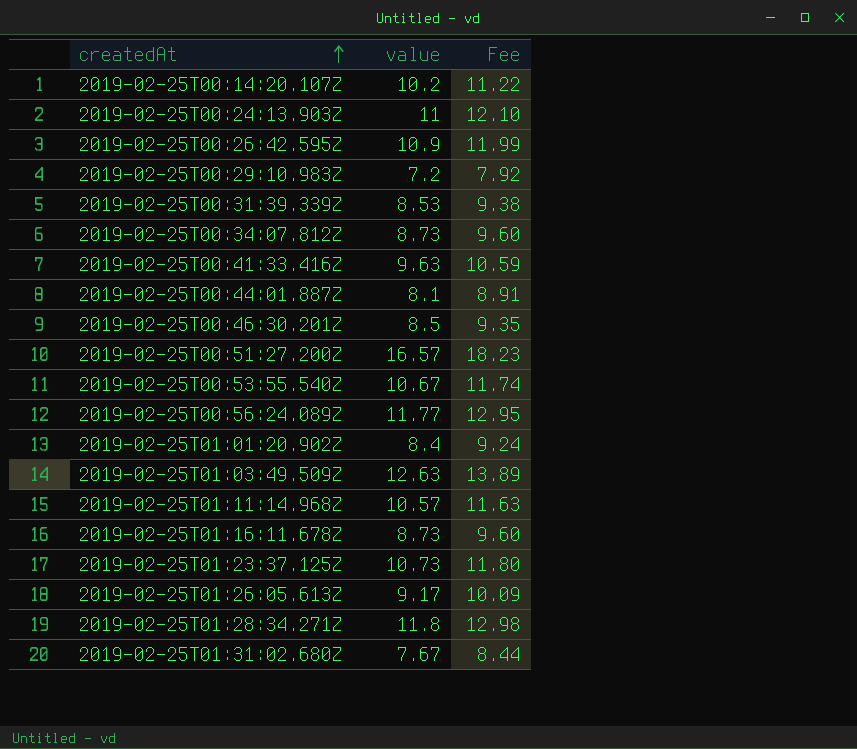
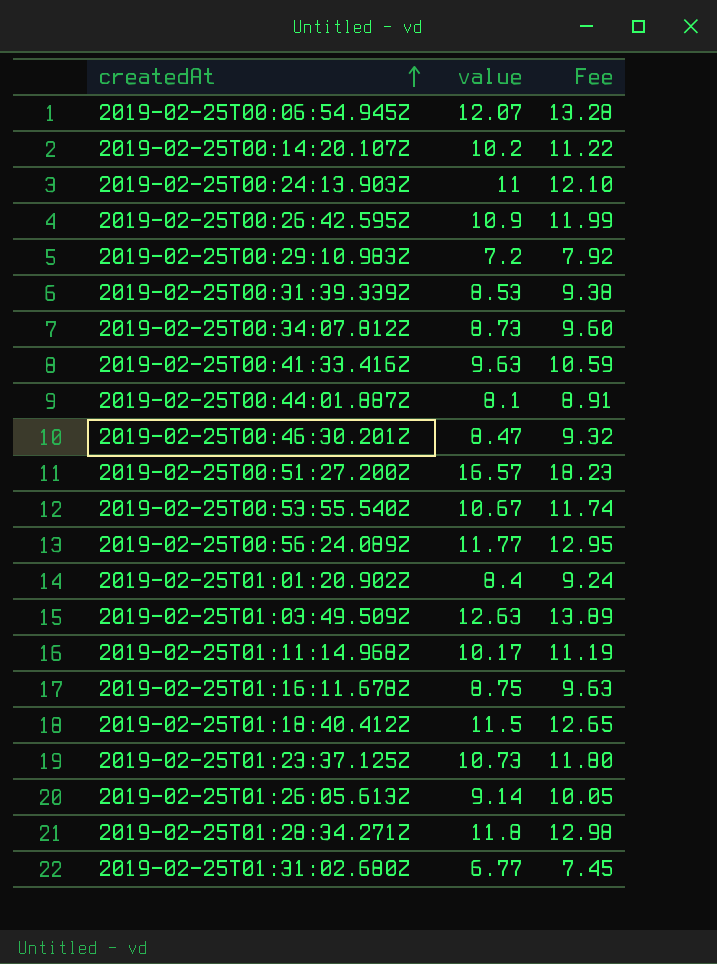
row 2019-02-25T00:06:54.945Z: none -> 12.07 | 13.28
2019-02-25T00:46:30.201Z | value: 8.5 -> 8.47
2019-02-25T00:46:30.201Z | Fee: 9.35 -> 9.32
2019-02-25T01:11:14.968Z | value: 10.57 -> 10.17
2019-02-25T01:11:14.968Z | Fee: 11.63 -> 11.19
2019-02-25T01:16:11.678Z | value: 8.73 -> 8.75
2019-02-25T01:16:11.678Z | Fee: 9.60 -> 9.63
row 2019-02-25T01:18:40.412Z: none -> 11.5 | 12.65
2019-02-25T01:26:05.613Z | value: 9.17 -> 9.14
2019-02-25T01:26:05.613Z | Fee: 10.09 -> 10.05
2019-02-25T01:31:02.680Z | value: 7.67 -> 6.77
2019-02-25T01:31:02.680Z | Fee: 8.44 -> 7.45

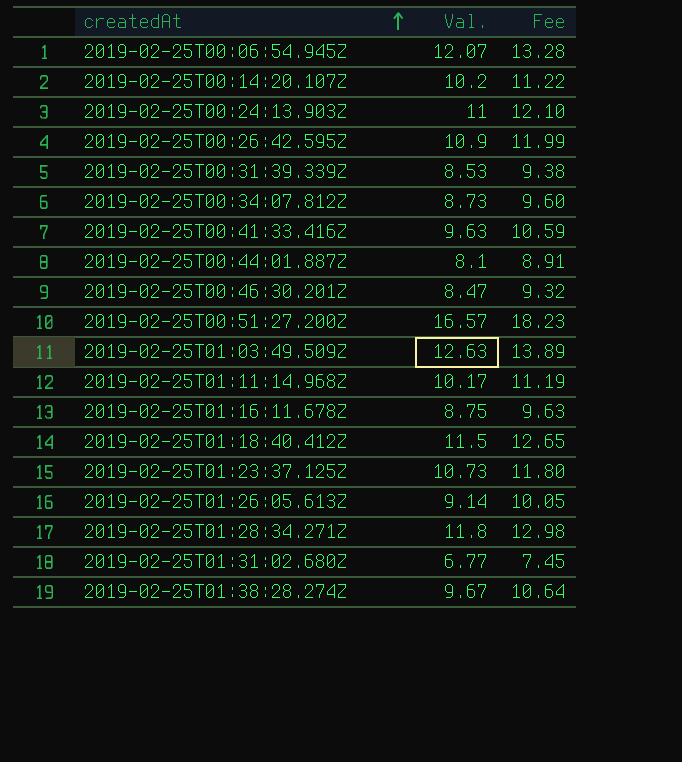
column name: value -> Val.
row 2019-02-25T00:29:10.983Z: 7.2 | 7.92 -> none
row 2019-02-25T00:53:55.540Z: 10.67 | 11.74 -> none
row 2019-02-25T00:56:24.089Z: 11.77 | 12.95 -> none
row 2019-02-25T01:01:20.902Z: 8.4 | 9.24 -> none
row 2019-02-25T01:38:28.274Z: none -> 9.67 | 10.64

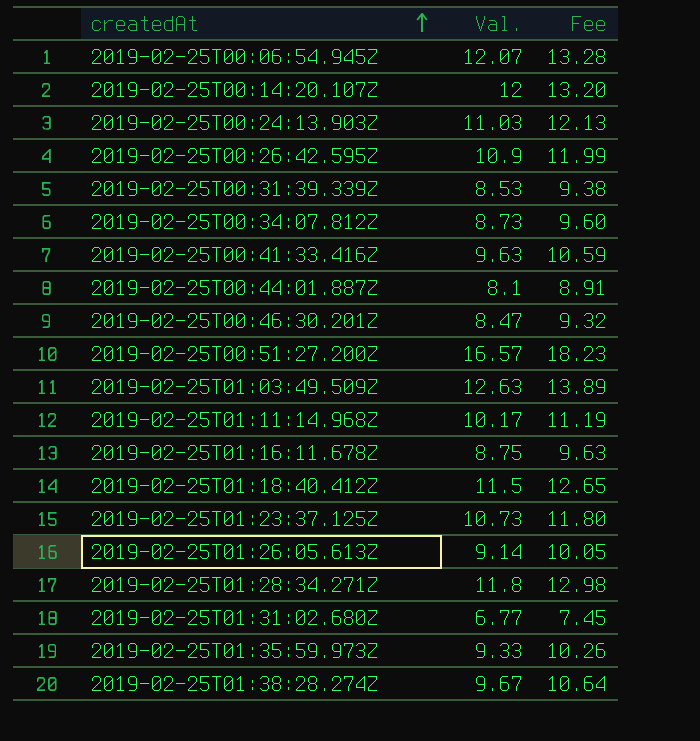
2019-02-25T00:14:20.107Z | Val.: 10.2 -> 12
2019-02-25T00:14:20.107Z | Fee: 11.22 -> 13.20
2019-02-25T00:24:13.903Z | Val.: 11 -> 11.03
2019-02-25T00:24:13.903Z | Fee: 12.10 -> 12.13
row 2019-02-25T01:35:59.973Z: none -> 9.33 | 10.26

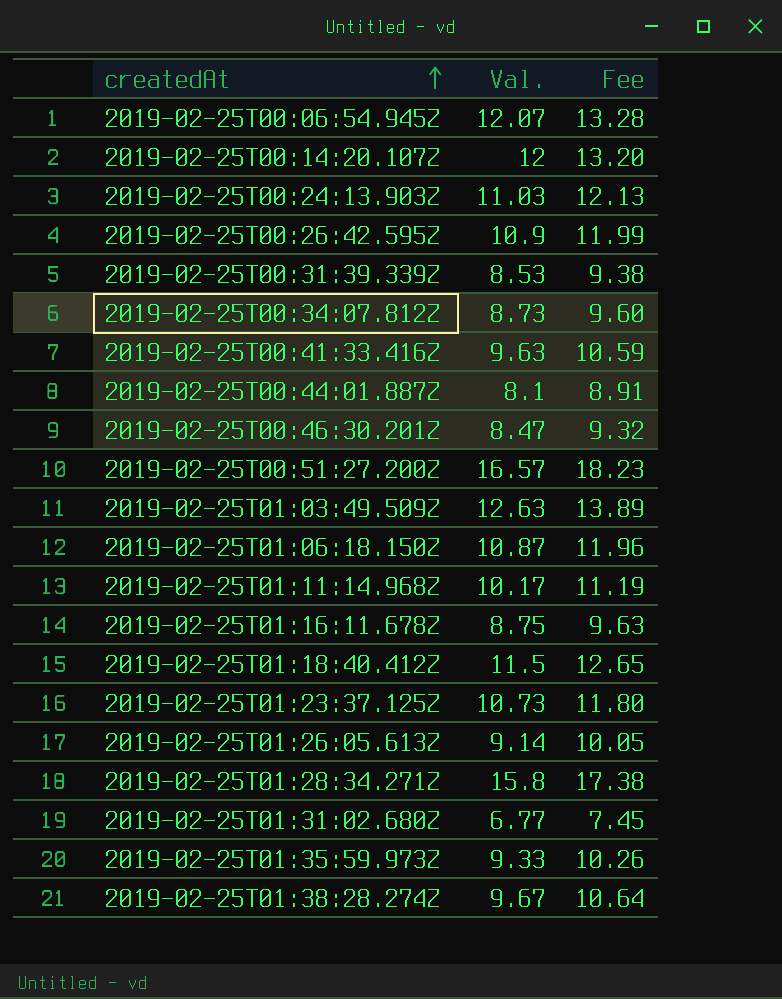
row 2019-02-25T01:06:18.150Z: none -> 10.87 | 11.96
2019-02-25T01:28:34.271Z | Val.: 11.8 -> 15.8
2019-02-25T01:28:34.271Z | Fee: 12.98 -> 17.38

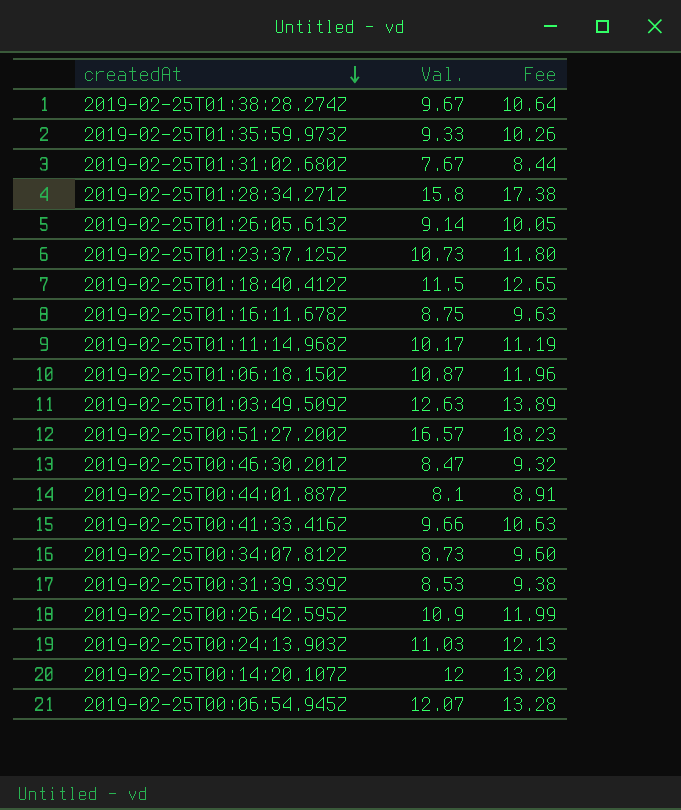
row order: createdAt ascending -> createdAt descending
2019-02-25T01:31:02.680Z | Val.: 6.77 -> 7.67
2019-02-25T01:31:02.680Z | Fee: 7.45 -> 8.44
2019-02-25T00:41:33.416Z | Val.: 9.63 -> 9.66
2019-02-25T00:41:33.416Z | Fee: 10.59 -> 10.63

